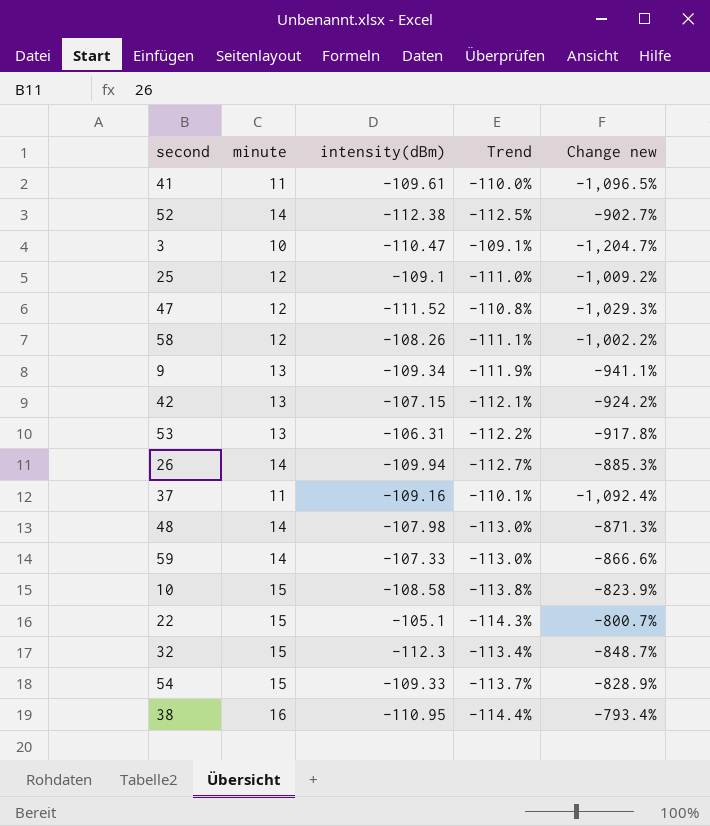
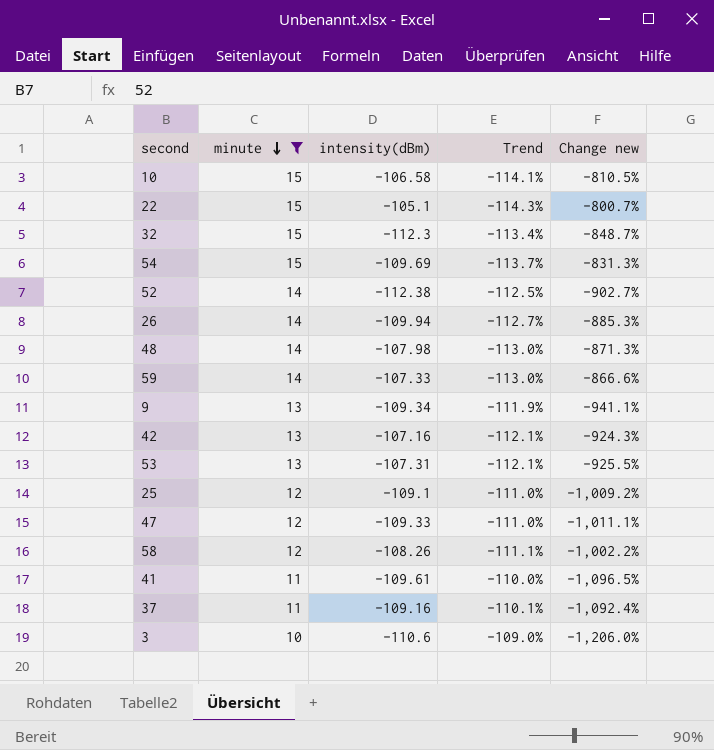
filter: none -> minute != 16
row order: none -> minute descending
10 | intensity(dBm): -108.58 -> -106.58
10 | Trend: -113.8% -> -114.1%
10 | Change new: -823.9% -> -810.5%
54 | intensity(dBm): -109.33 -> -109.69
54 | Change new: -828.9% -> -831.3%
42 | intensity(dBm): -107.15 -> -107.16
42 | Change new: -924.2% -> -924.3%
53 | intensity(dBm): -106.31 -> -107.31
53 | Trend: -112.2% -> -112.1%
53 | Change new: -917.8% -> -925.5%
47 | intensity(dBm): -111.52 -> -109.33
47 | Trend: -110.8% -> -111.0%
47 | Change new: -1,029.3% -> -1,011.1%
3 | intensity(dBm): -110.47 -> -110.6
3 | Trend: -109.1% -> -109.0%
3 | Change new: -1,204.7% -> -1,206.0%

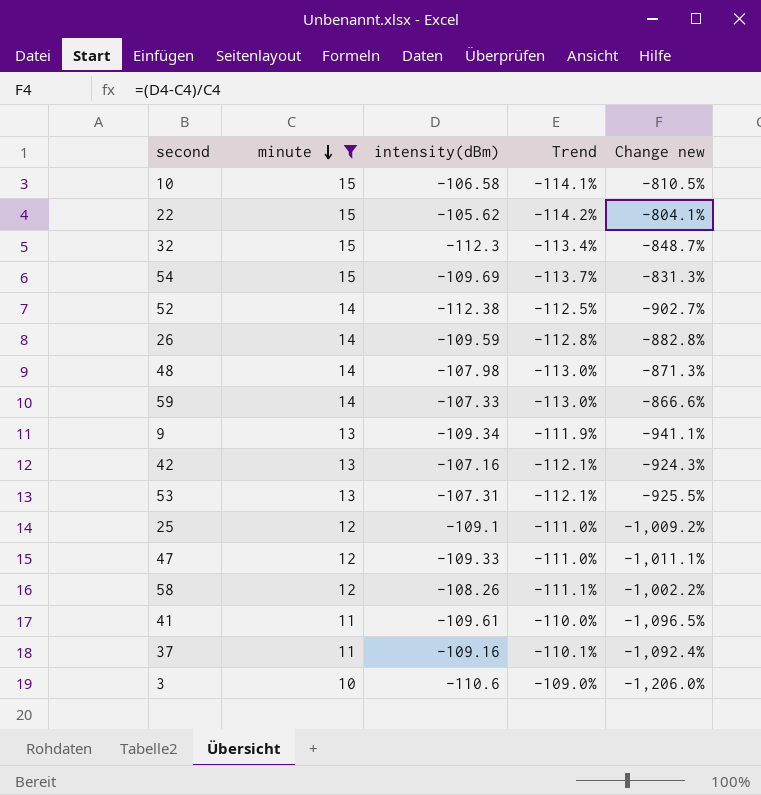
22 | intensity(dBm): -105.1 -> -105.62
22 | Trend: -114.3% -> -114.2%
22 | Change new: -800.7% -> -804.1%
26 | intensity(dBm): -109.94 -> -109.59
26 | Trend: -112.7% -> -112.8%
26 | Change new: -885.3% -> -882.8%

